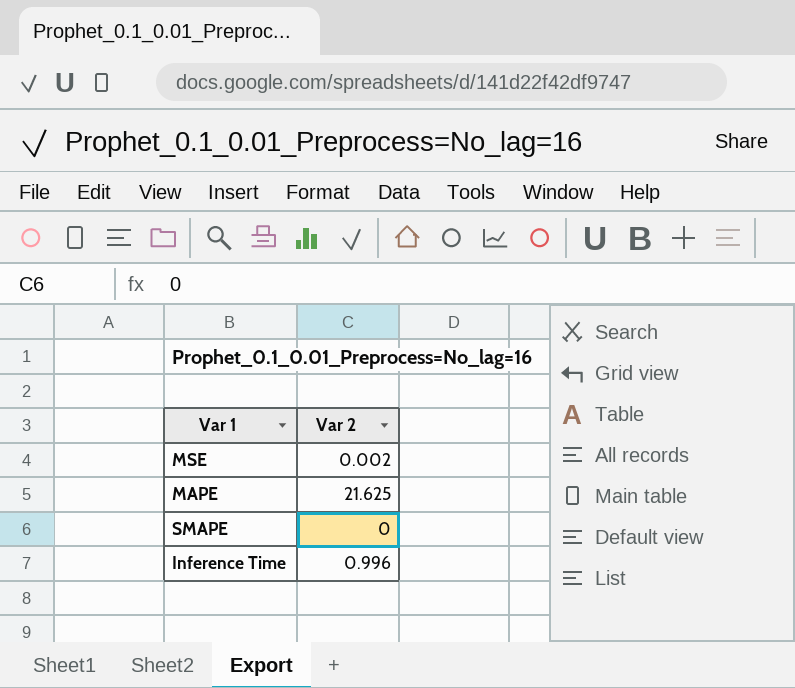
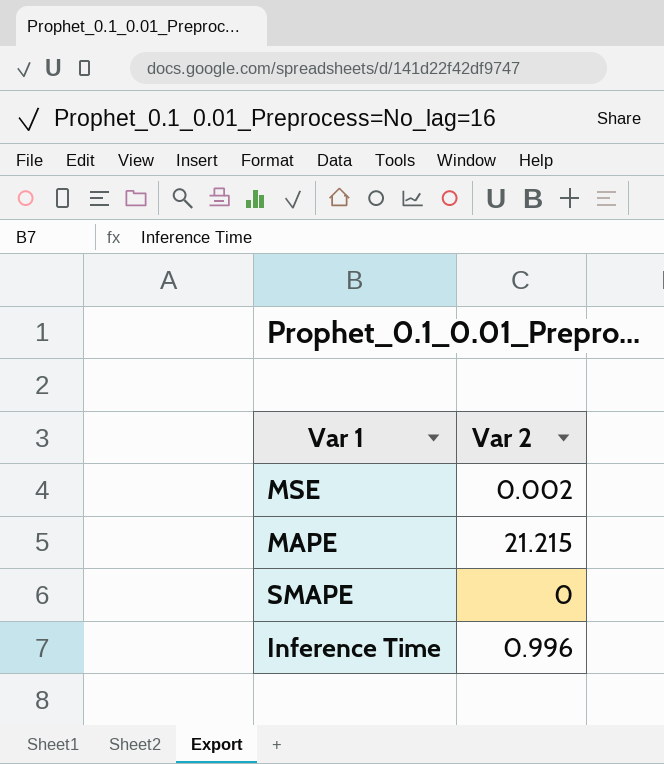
MAPE | Var 2: 21.625 -> 21.215

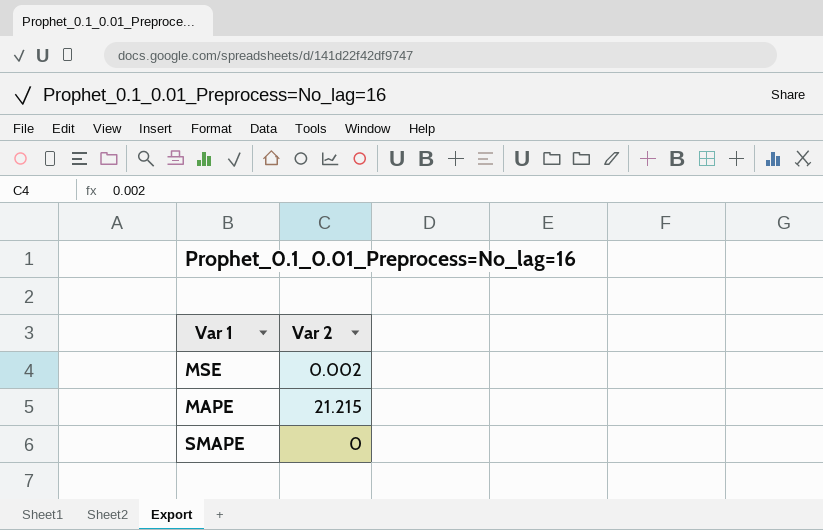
row Inference Time: 0.996 -> none

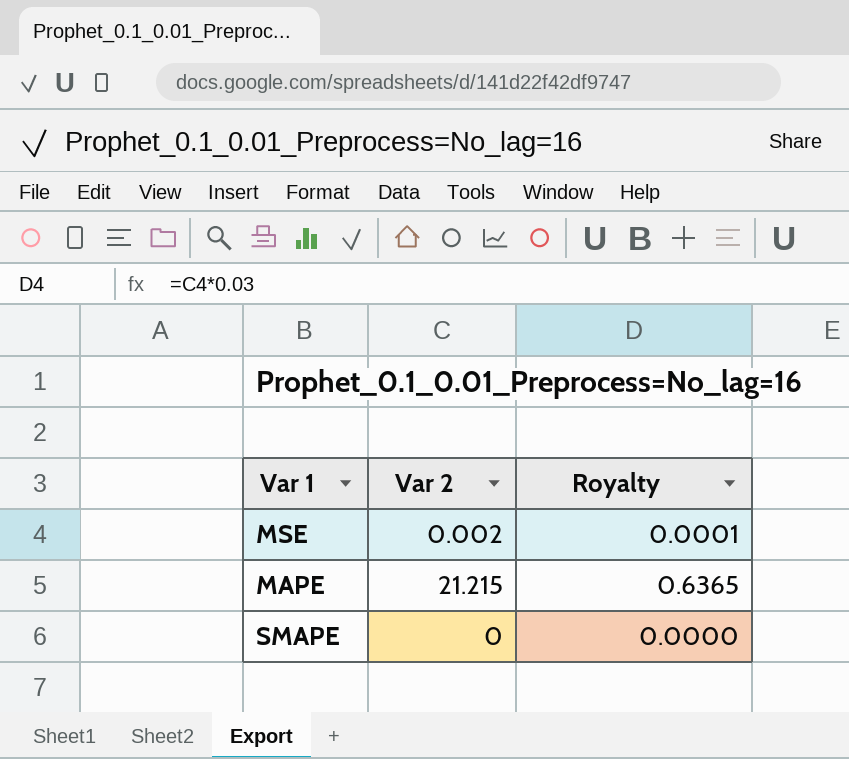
column Royalty | formula: none -> [Var 2] * 0.03

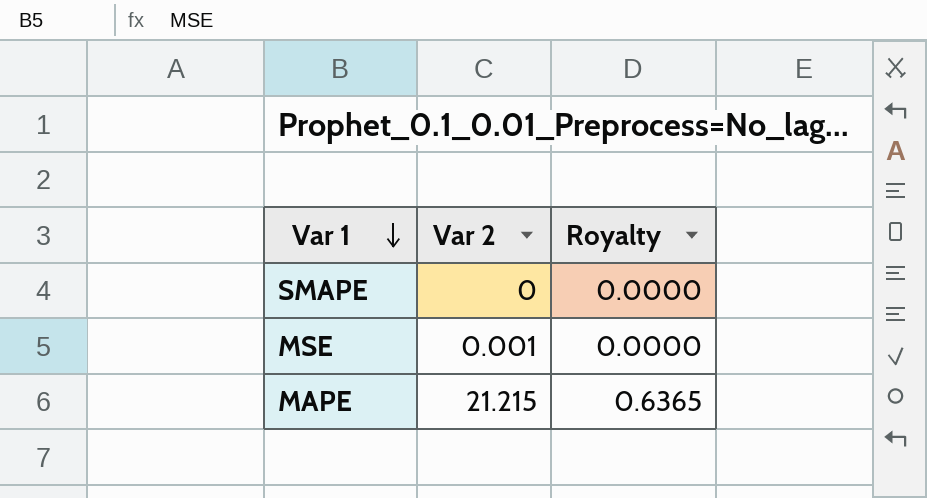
row order: none -> Var 1 descending
MSE | Var 2: 0.002 -> 0.001
MSE | Royalty: 0.0001 -> 0.0000

